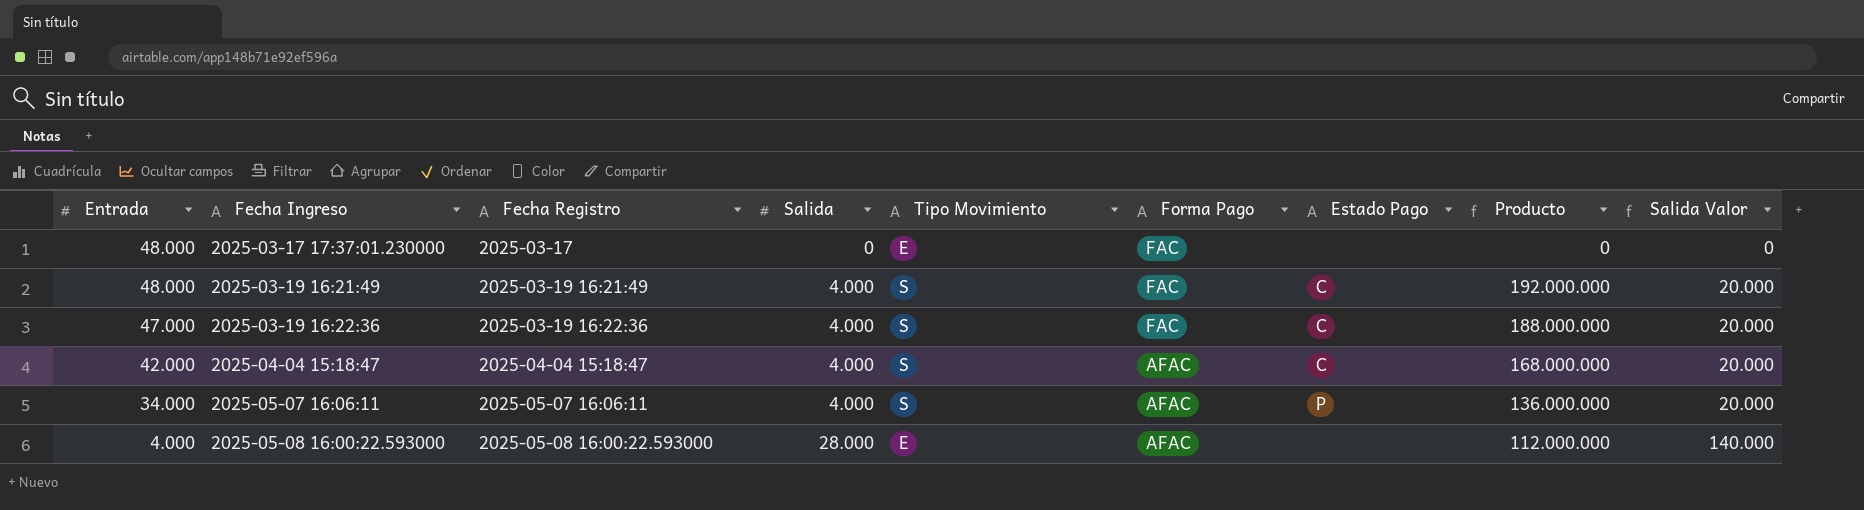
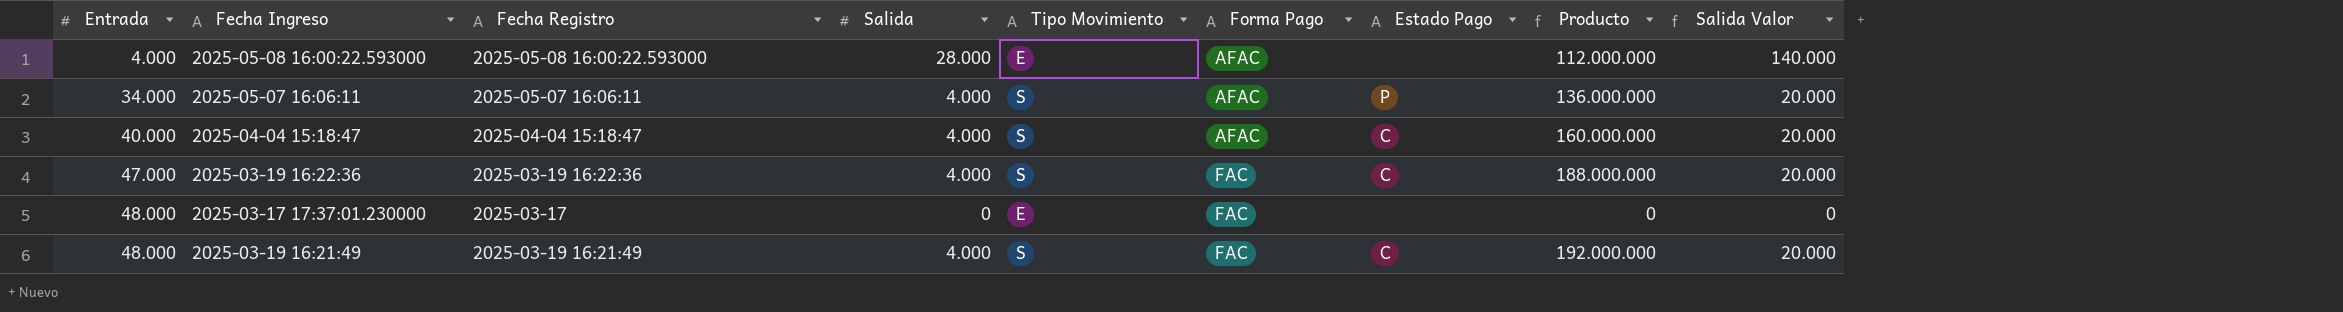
row order: Entrada descending -> Entrada ascending
2025-04-04 15:18:47 | Entrada: 42.000 -> 40.000
2025-04-04 15:18:47 | Producto: 168.000.000 -> 160.000.000

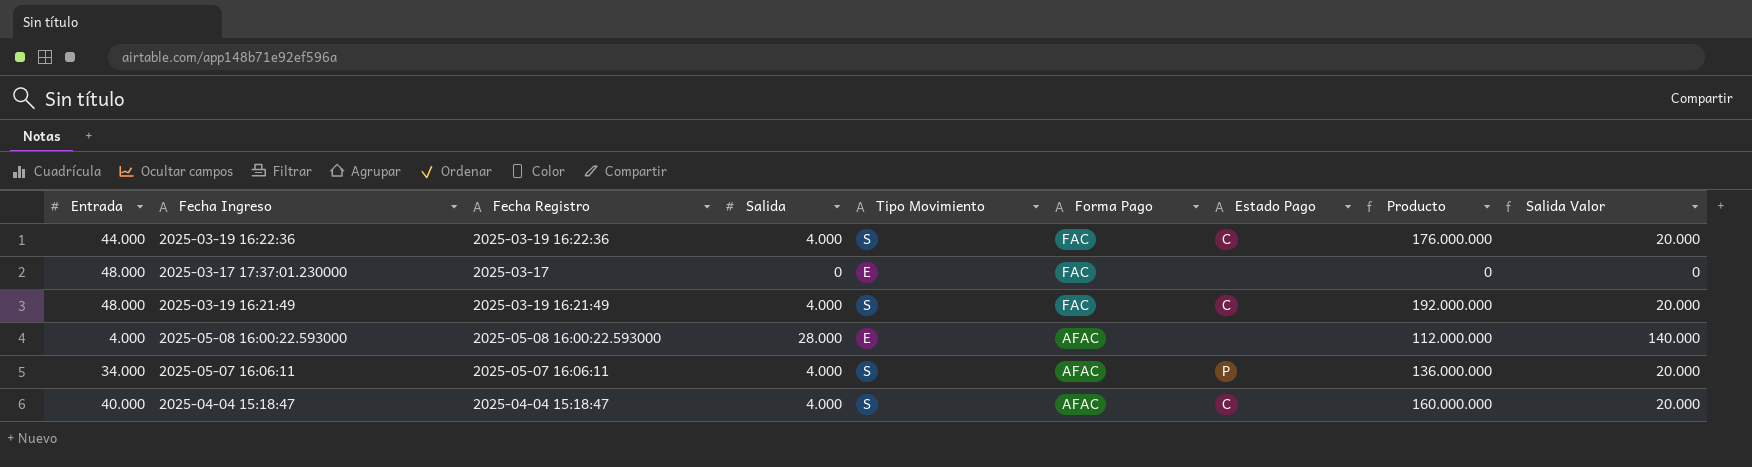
row order: Entrada ascending -> Forma Pago descending
2025-03-19 16:22:36 | Entrada: 47.000 -> 44.000
2025-03-19 16:22:36 | Producto: 188.000.000 -> 176.000.000

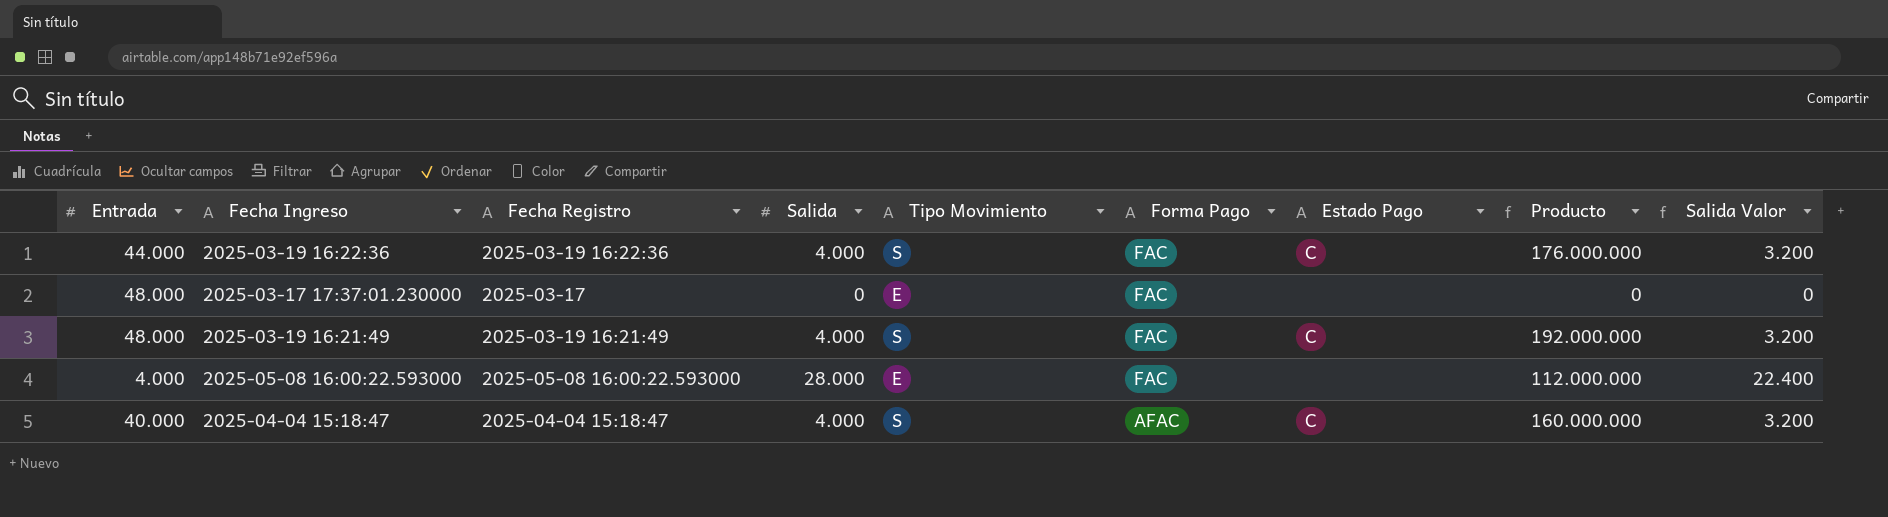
column Salida Valor | formula: [Salida] * 5 -> [Salida] * 0,8
row 2025-05-07 16:06:11: 34.000 | 2025-05-07 16:06:11 | 4.000 | S | AFAC | P | 136.000.000 | 20.000 -> none
2025-05-08 16:00:22.593000 | Forma Pago: AFAC -> FAC

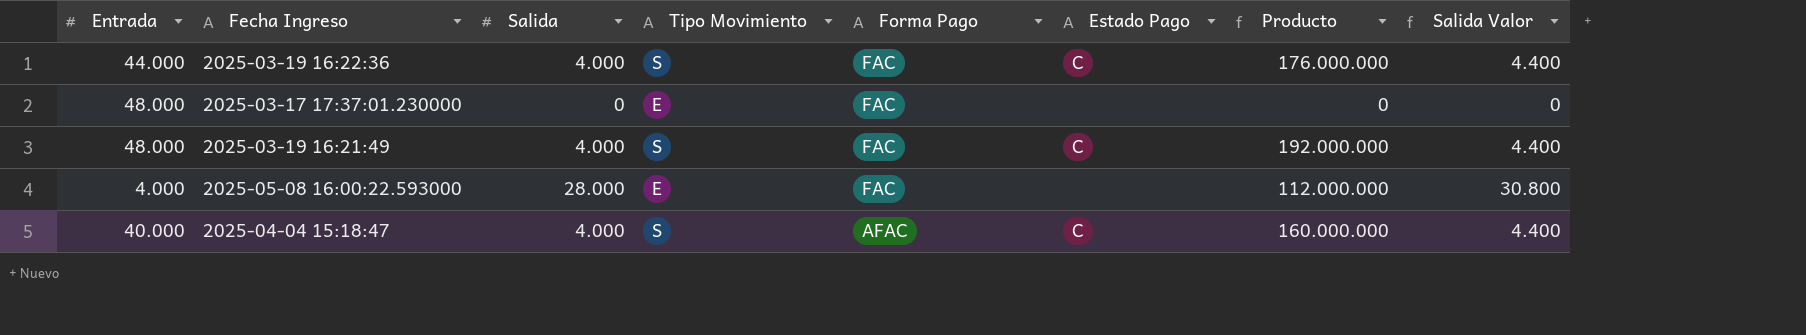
column Fecha Registro | position: 3 -> none
column Salida Valor | formula: [Salida] * 0,8 -> [Salida] * 1,1

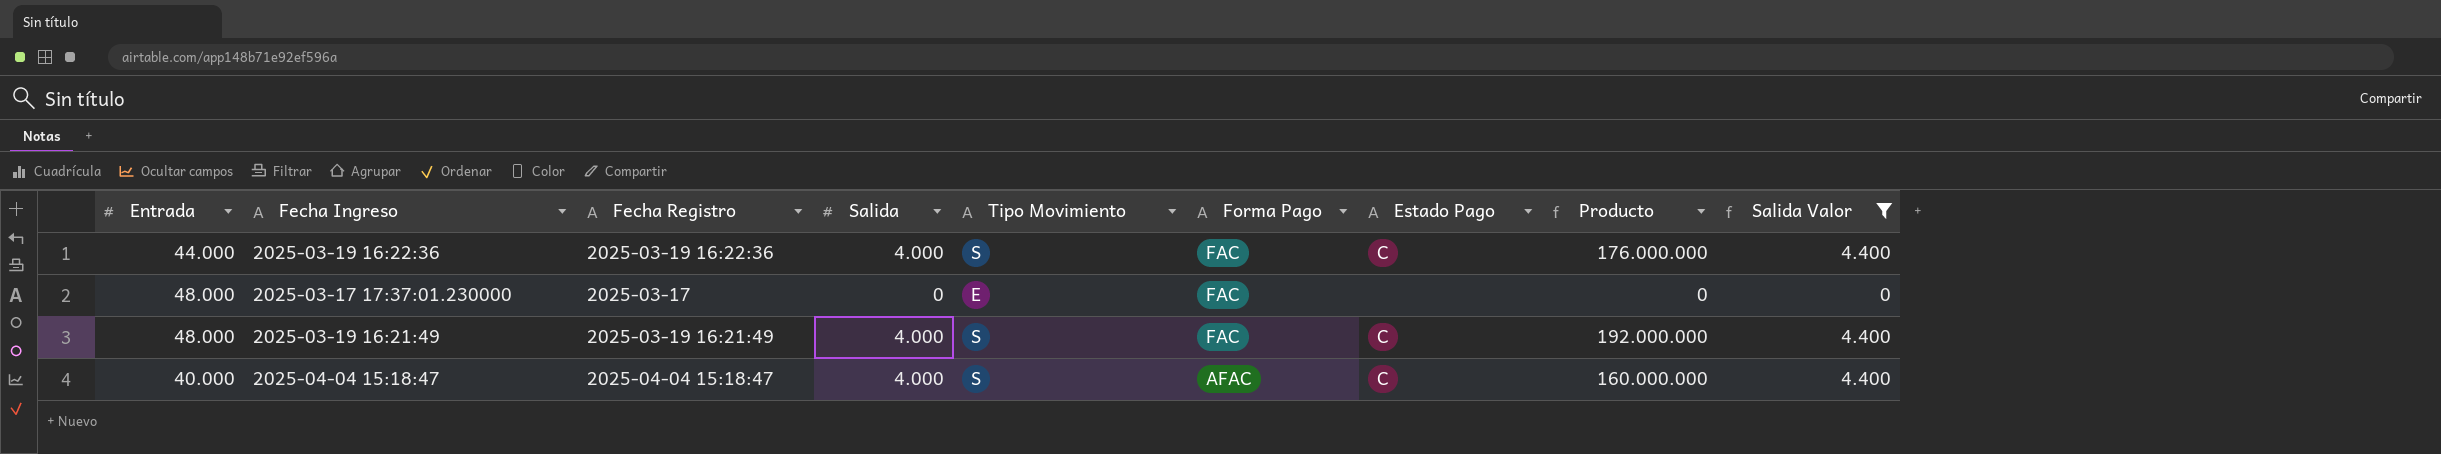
filter: none -> Salida Valor != 30.800
column Fecha Registro | position: none -> 3

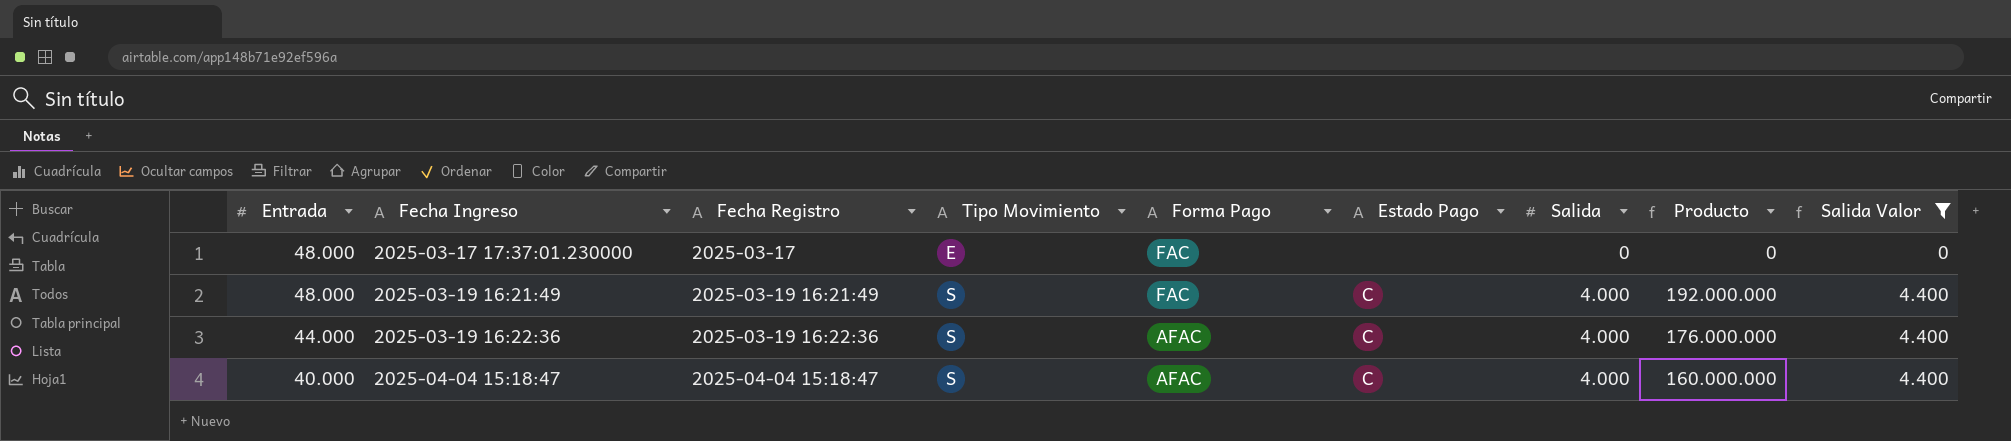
row order: Forma Pago descending -> Entrada descending
column Salida | position: 4 -> 7
2025-03-19 16:22:36 | Forma Pago: FAC -> AFAC

